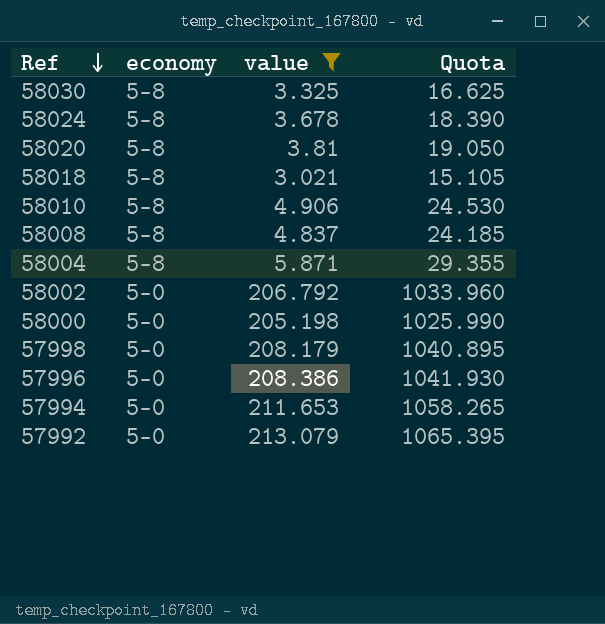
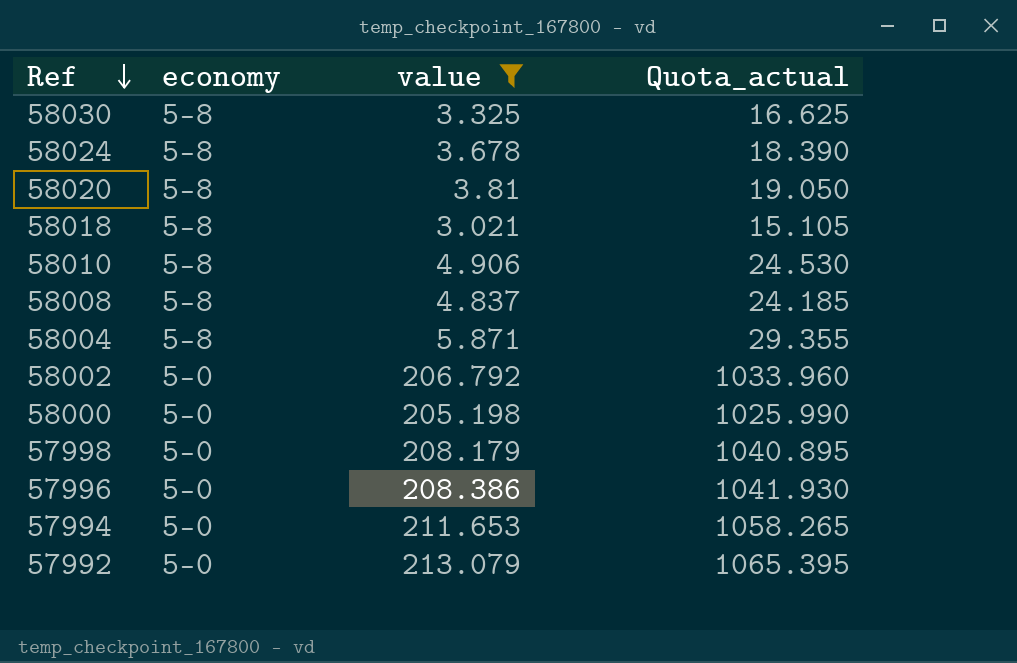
column name: Quota -> Quota_actual

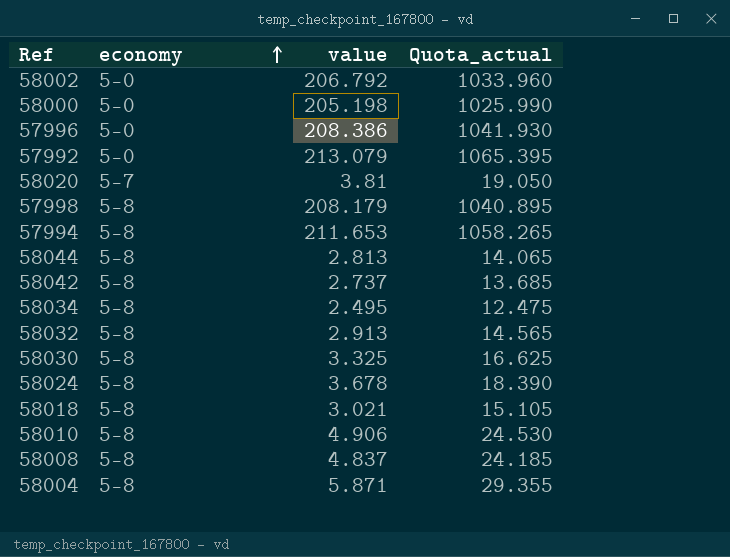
filter: value >= 3.021 -> none
row order: Ref descending -> economy ascending
58020 | economy: 5-8 -> 5-7
57998 | economy: 5-0 -> 5-8
57994 | economy: 5-0 -> 5-8

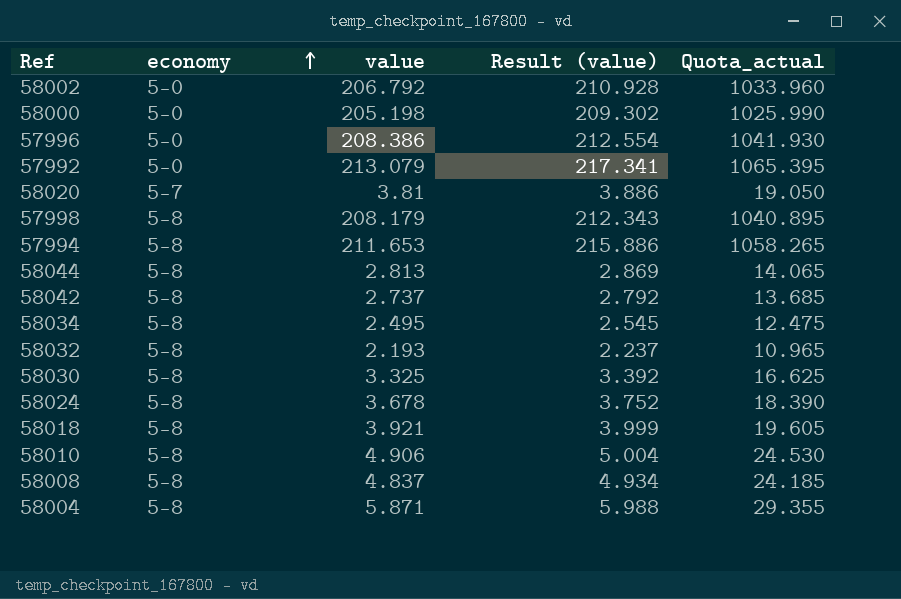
column Result (value) | formula: none -> [value] * 1.02
58032 | value: 2.913 -> 2.193
58032 | Quota_actual: 14.565 -> 10.965
58018 | value: 3.021 -> 3.921
58018 | Quota_actual: 15.105 -> 19.605

